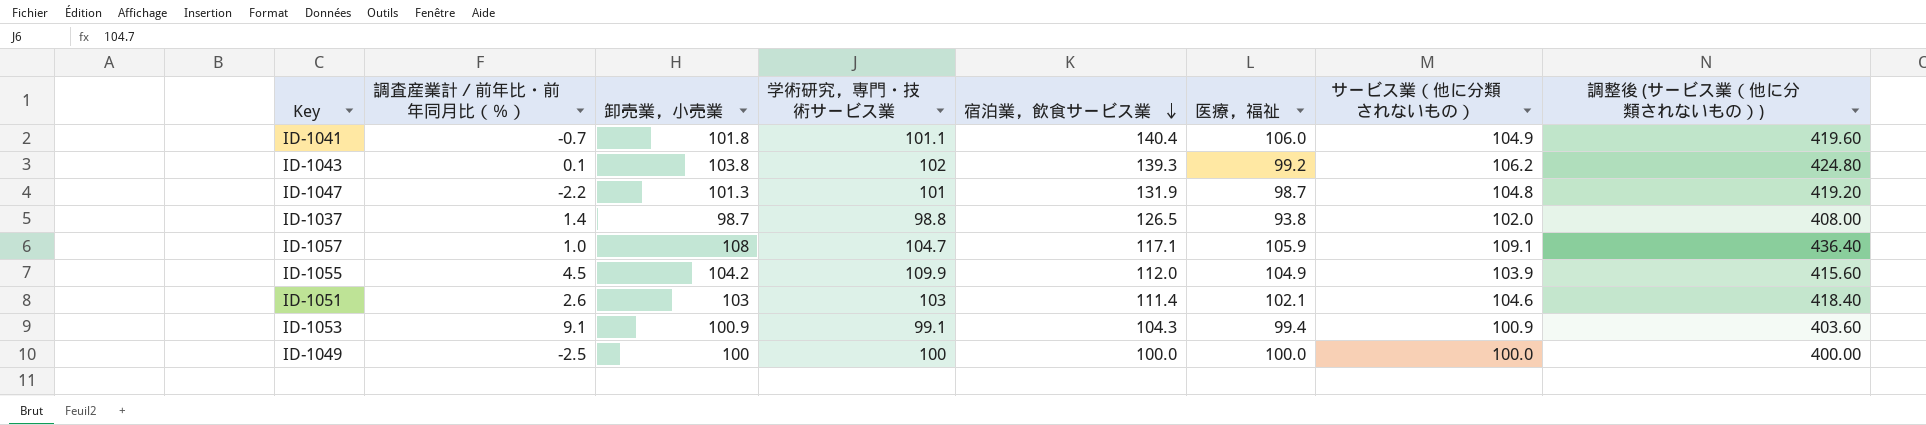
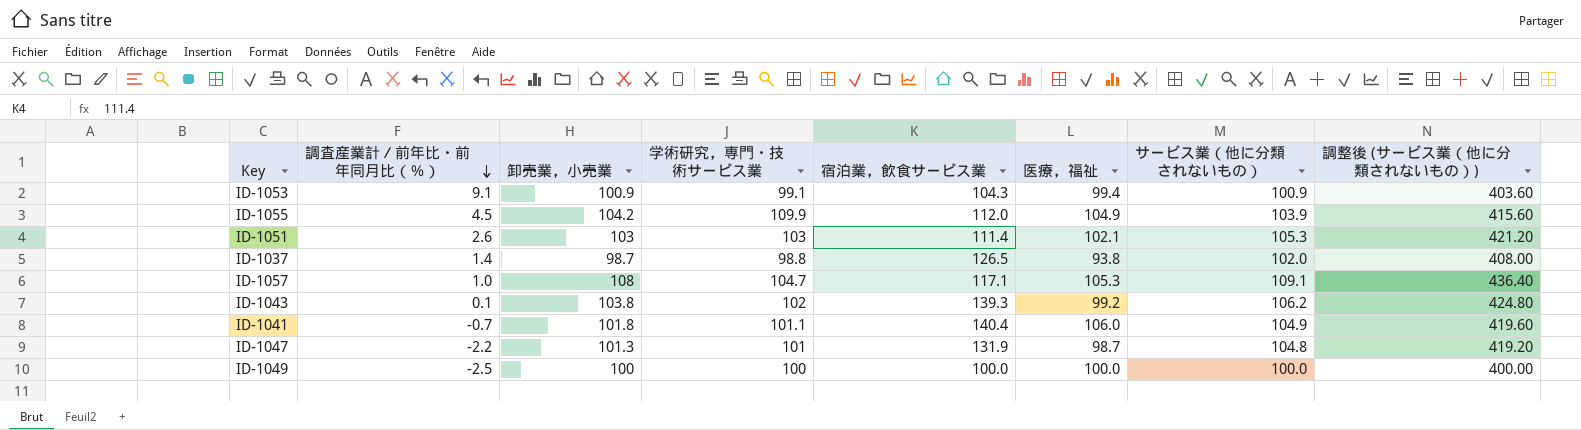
row order: 宿泊業，飲食サービス業 descending -> 調査産業計／前年比・前年同月比（％） descending
ID-1051 | サービス業（他に分類されないもの）: 104.6 -> 105.3
ID-1051 | 調整後 (サービス業（他に分類されないもの）): 418.40 -> 421.20
ID-1057 | 医療，福祉: 105.9 -> 105.3

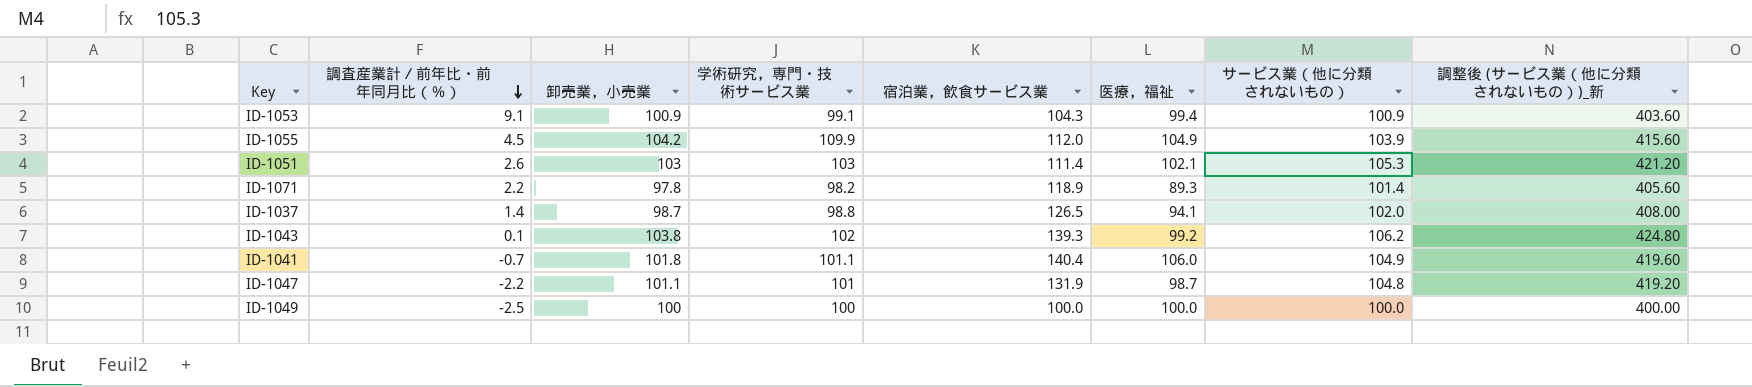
column name: 調整後 (サービス業（他に分類されないもの）) -> 調整後 (サービス業（他に分類されないもの）)_新
row ID-1057: 1.0 | 108 | 104.7 | 117.1 | 105.3 | 109.1 | 436.40 -> none
row ID-1071: none -> 2.2 | 97.8 | 98.2 | 118.9 | 89.3 | 101.4 | 405.60
ID-1037 | 医療，福祉: 93.8 -> 94.1
ID-1047 | 卸売業，小売業: 101.3 -> 101.1

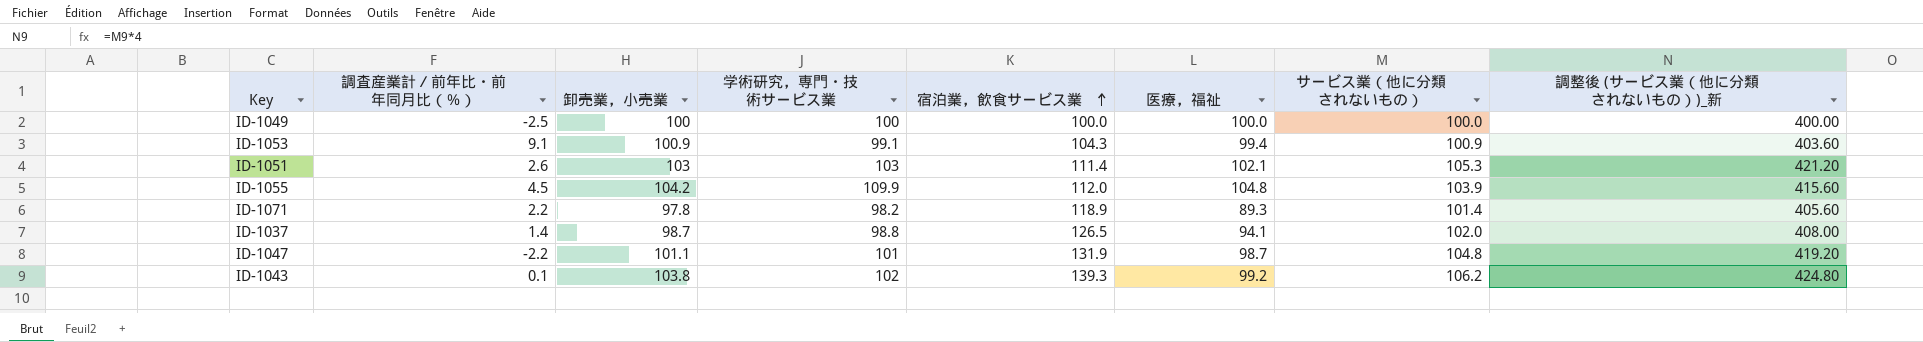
row order: 調査産業計／前年比・前年同月比（％） descending -> 宿泊業，飲食サービス業 ascending
row ID-1041: -0.7 | 101.8 | 101.1 | 140.4 | 106.0 | 104.9 | 419.60 -> none
ID-1055 | 医療，福祉: 104.9 -> 104.8

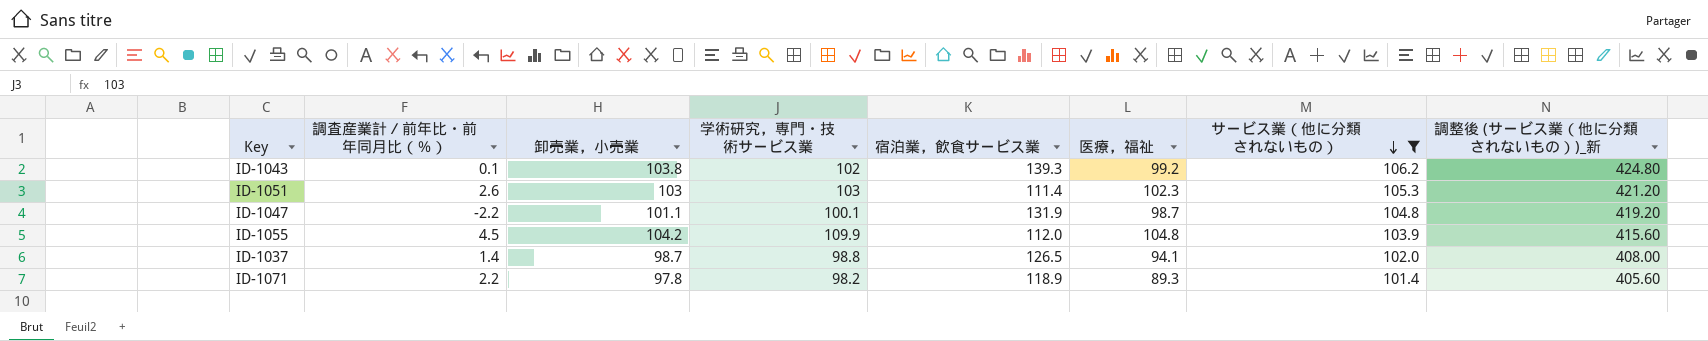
filter: none -> サービス業（他に分類されないもの） >= 101.4
row order: 宿泊業，飲食サービス業 ascending -> サービス業（他に分類されないもの） descending
ID-1051 | 医療，福祉: 102.1 -> 102.3
ID-1047 | 学術研究，専門・技術サービス業: 101 -> 100.1

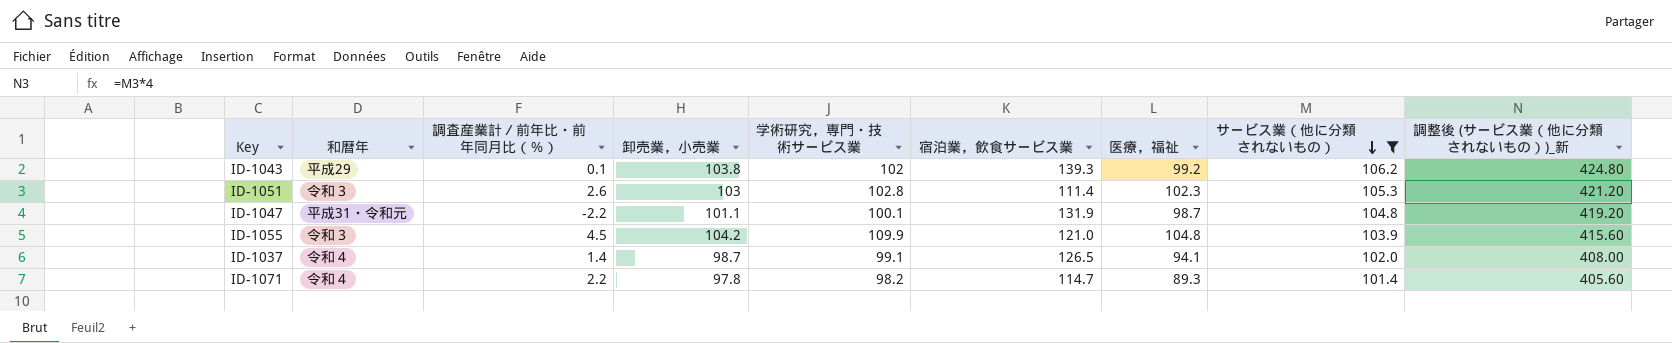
column 和暦年 | position: none -> 2
ID-1051 | 学術研究，専門・技術サービス業: 103 -> 102.8
ID-1055 | 宿泊業，飲食サービス業: 112.0 -> 121.0
ID-1037 | 学術研究，専門・技術サービス業: 98.8 -> 99.1
ID-1071 | 宿泊業，飲食サービス業: 118.9 -> 114.7

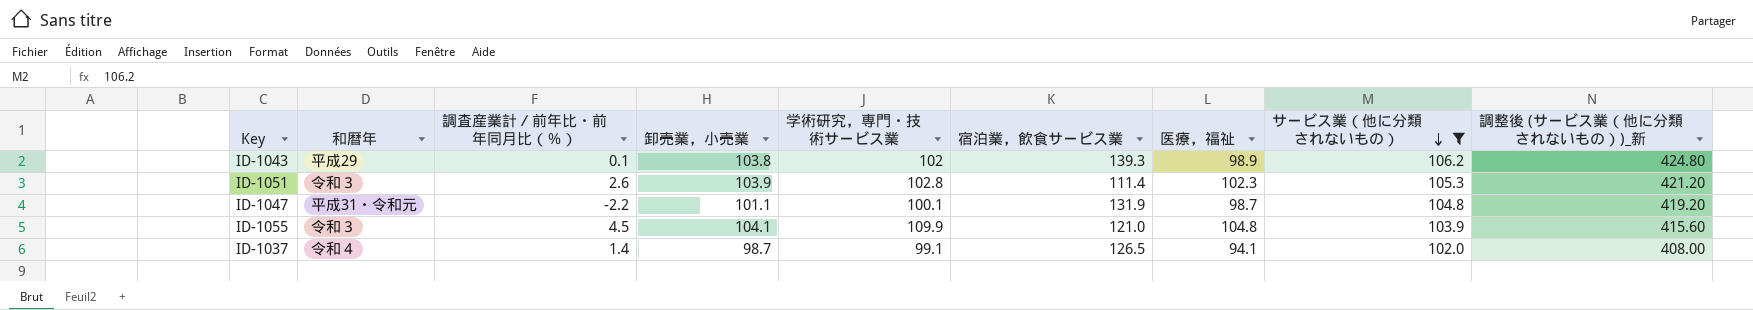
row ID-1071: 令和４ | 2.2 | 97.8 | 98.2 | 114.7 | 89.3 | 101.4 | 405.60 -> none
ID-1043 | 医療，福祉: 99.2 -> 98.9
ID-1051 | 卸売業，小売業: 103 -> 103.9
ID-1055 | 卸売業，小売業: 104.2 -> 104.1

